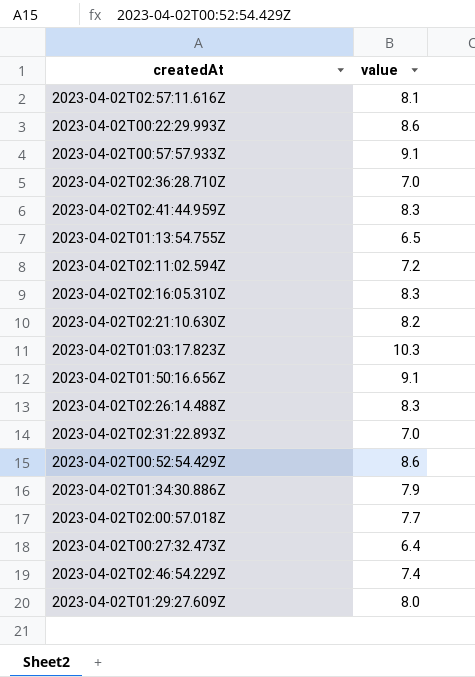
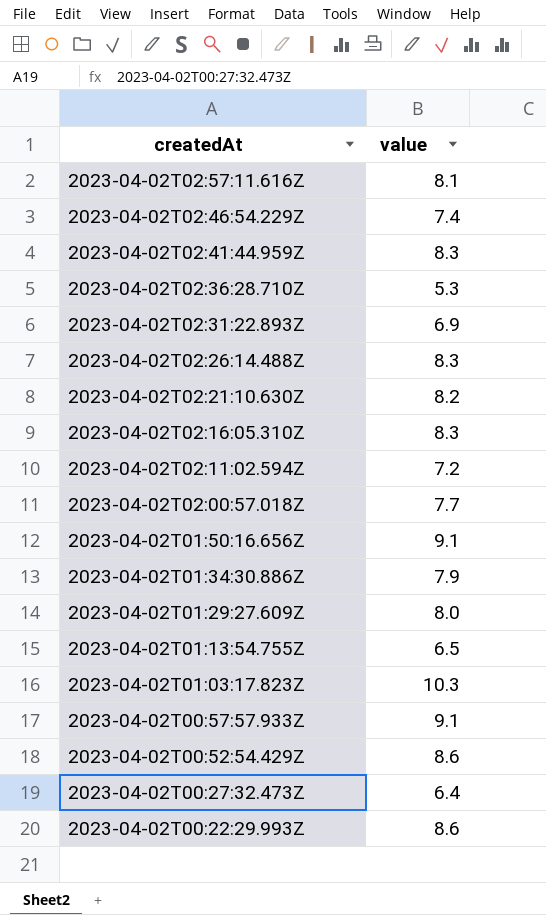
row order: none -> createdAt descending
2023-04-02T02:36:28.710Z | value: 7.0 -> 5.3
2023-04-02T02:31:22.893Z | value: 7.0 -> 6.9

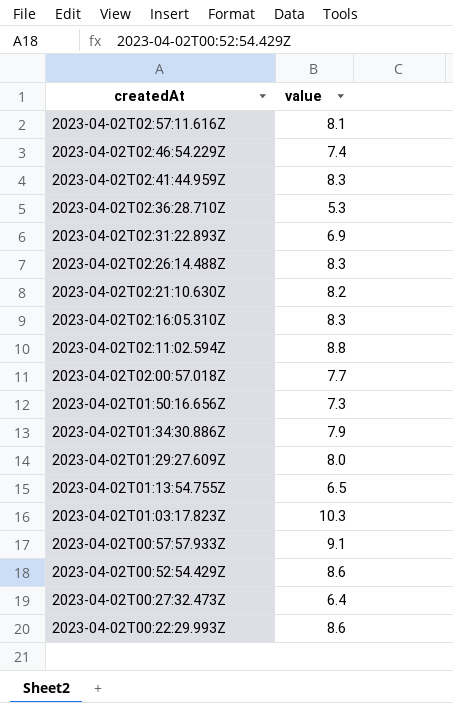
2023-04-02T02:11:02.594Z | value: 7.2 -> 8.8
2023-04-02T01:50:16.656Z | value: 9.1 -> 7.3

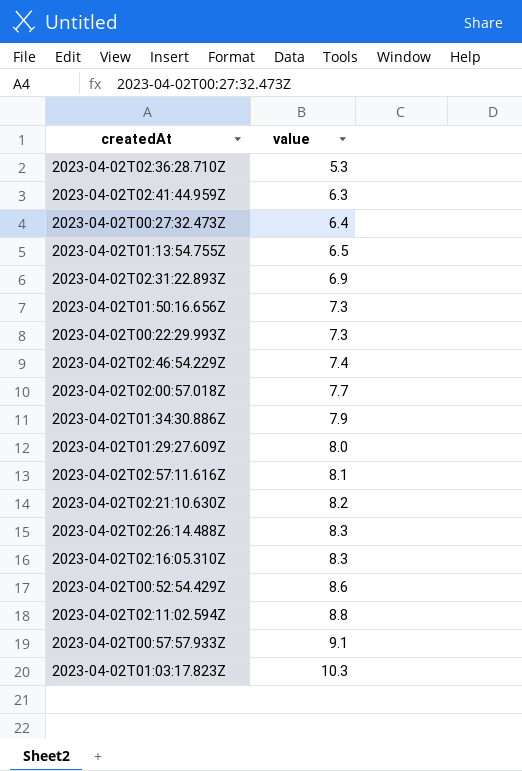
row order: createdAt descending -> value ascending
2023-04-02T02:41:44.959Z | value: 8.3 -> 6.3
2023-04-02T00:22:29.993Z | value: 8.6 -> 7.3

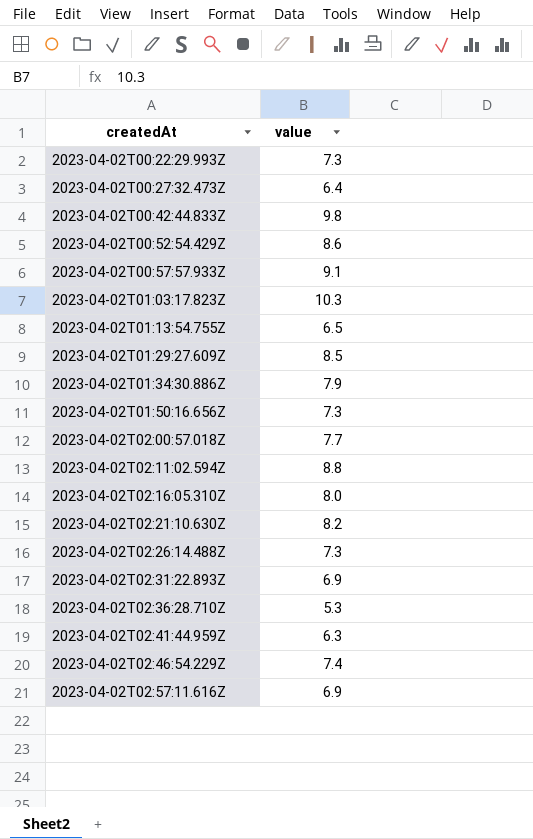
row order: value ascending -> createdAt ascending
row 2023-04-02T00:42:44.833Z: none -> 9.8
2023-04-02T01:29:27.609Z | value: 8.0 -> 8.5
2023-04-02T02:16:05.310Z | value: 8.3 -> 8.0
2023-04-02T02:26:14.488Z | value: 8.3 -> 7.3
2023-04-02T02:57:11.616Z | value: 8.1 -> 6.9

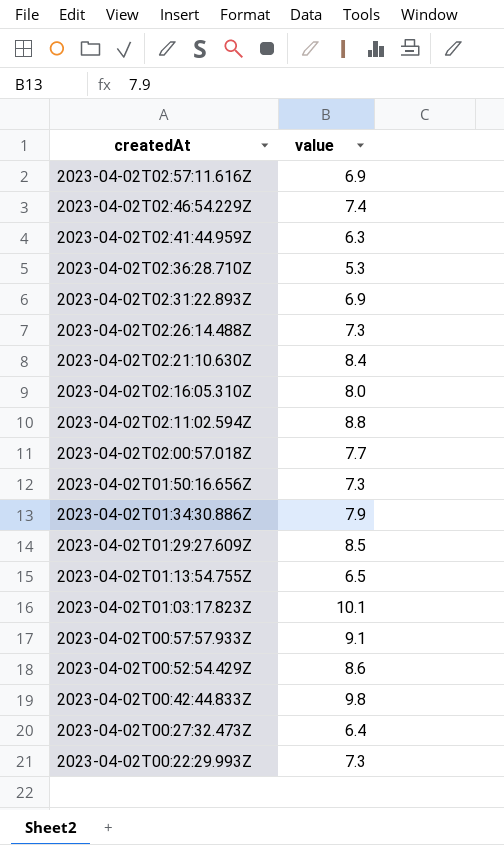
row order: createdAt ascending -> createdAt descending
2023-04-02T02:21:10.630Z | value: 8.2 -> 8.4
2023-04-02T01:03:17.823Z | value: 10.3 -> 10.1

